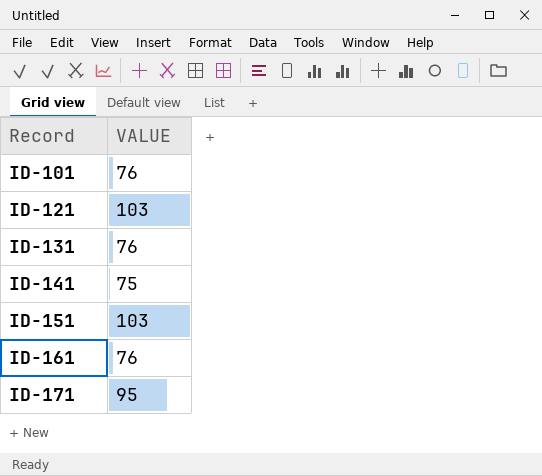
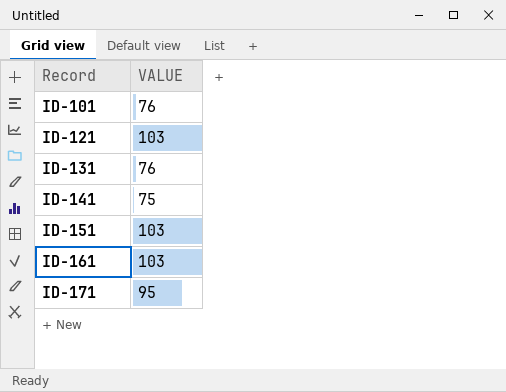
ID-161 | VALUE: 76 -> 103

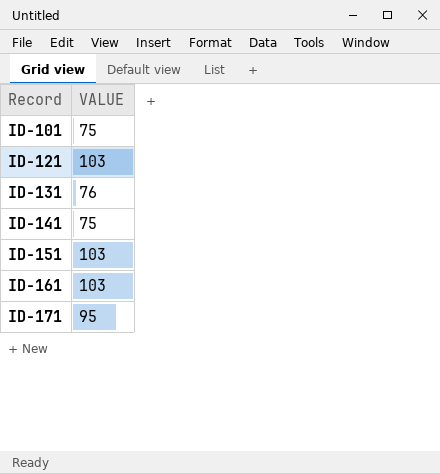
ID-101 | VALUE: 76 -> 75

